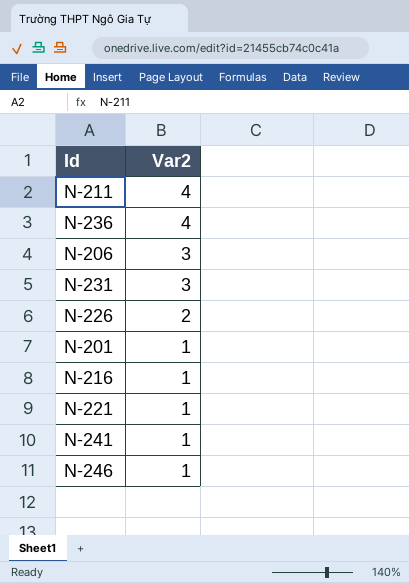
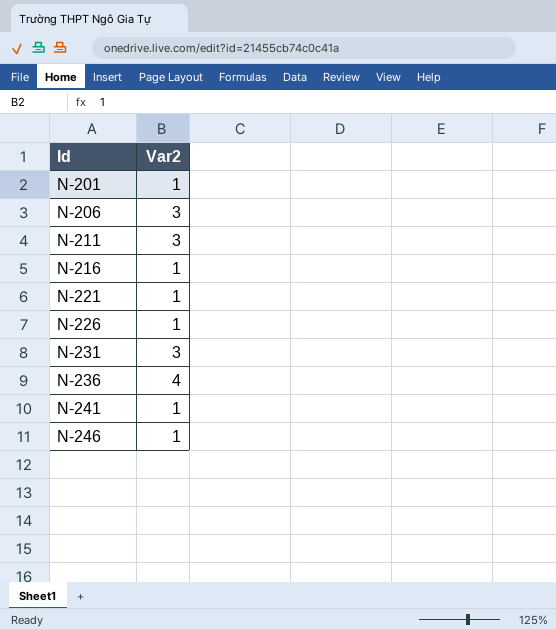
row order: Var2 descending -> Id ascending
N-211 | Var2: 4 -> 3
N-226 | Var2: 2 -> 1

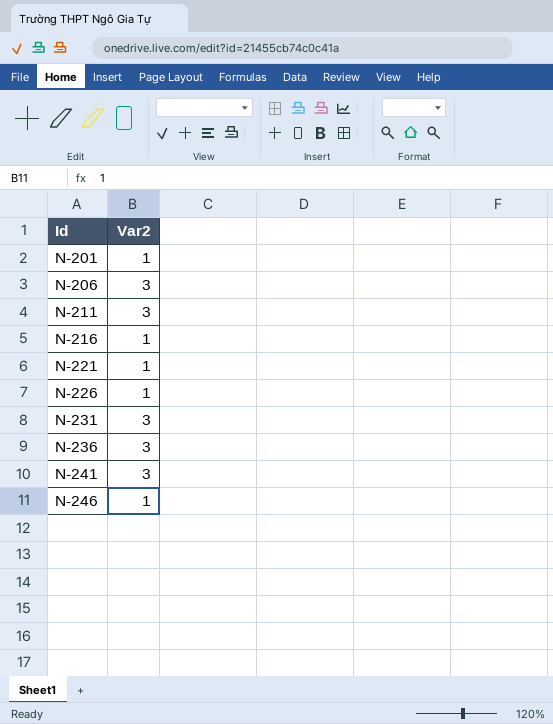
N-236 | Var2: 4 -> 3
N-241 | Var2: 1 -> 3

